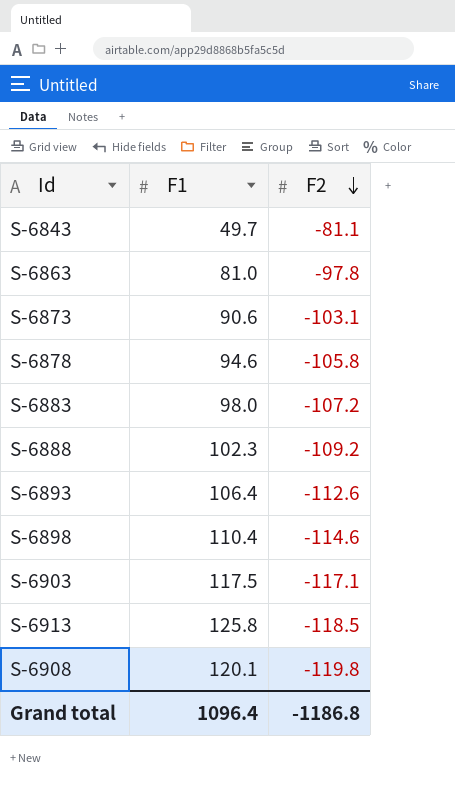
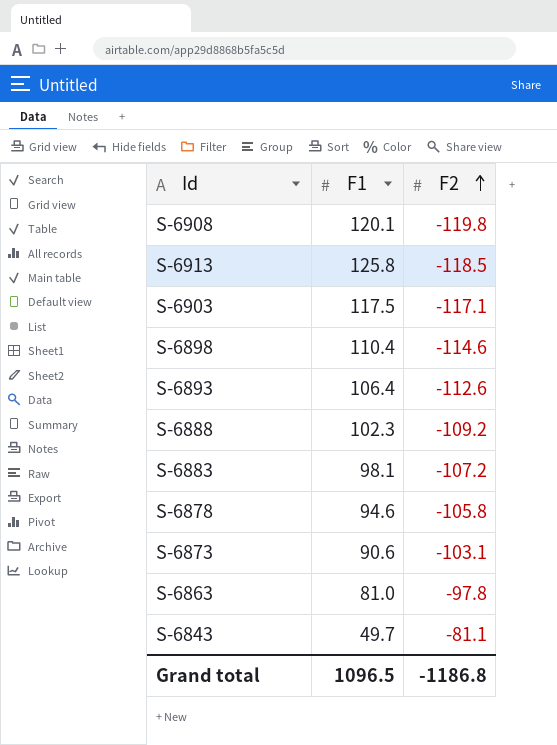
row order: F2 descending -> F2 ascending
S-6883 | F1: 98.0 -> 98.1
Grand total | F1: 1096.4 -> 1096.5

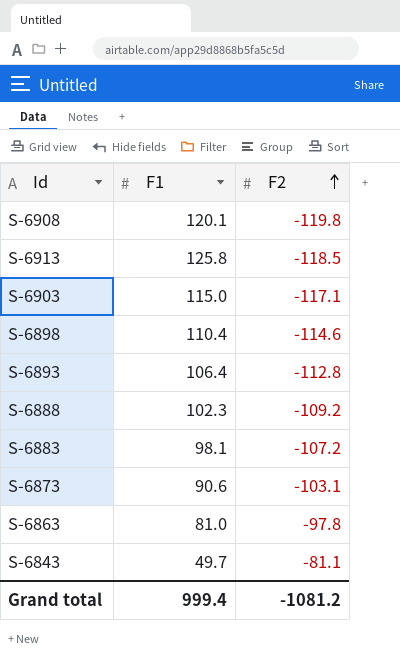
row S-6878: 94.6 | -105.8 -> none
S-6903 | F1: 117.5 -> 115.0
S-6893 | F2: -112.6 -> -112.8
Grand total | F1: 1096.5 -> 999.4
Grand total | F2: -1186.8 -> -1081.2

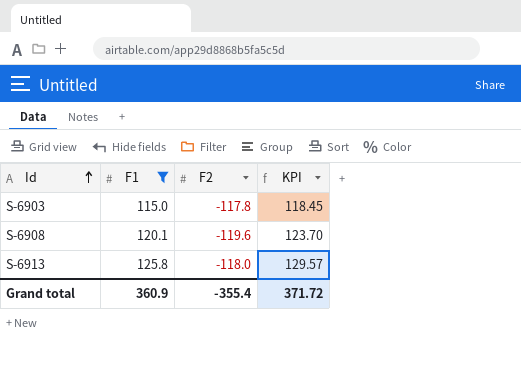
filter: none -> F1 >= 115.0
row order: F2 ascending -> Id ascending
column KPI | formula: none -> [F1] * 1.03
S-6903 | F2: -117.1 -> -117.8
S-6908 | F2: -119.8 -> -119.6
S-6913 | F2: -118.5 -> -118.0
Grand total | F1: 999.4 -> 360.9
Grand total | F2: -1081.2 -> -355.4

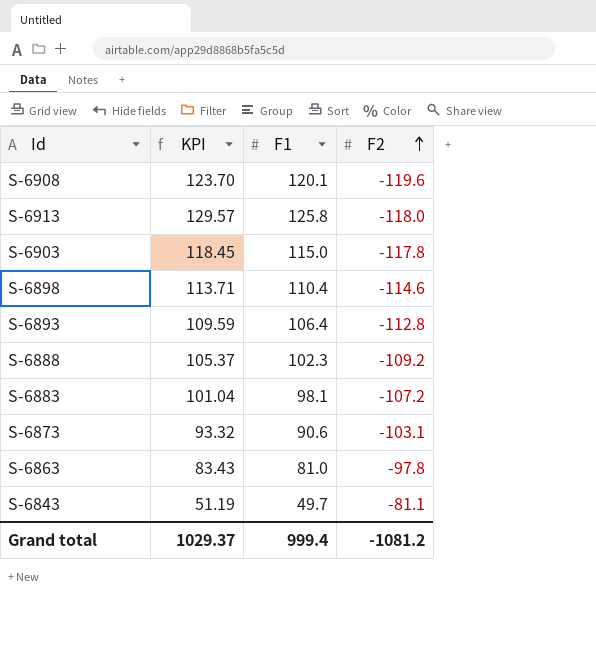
filter: F1 >= 115.0 -> none
row order: Id ascending -> F2 ascending
column KPI | position: 4 -> 2
Grand total | KPI: 371.72 -> 1029.37
Grand total | F1: 360.9 -> 999.4
Grand total | F2: -355.4 -> -1081.2

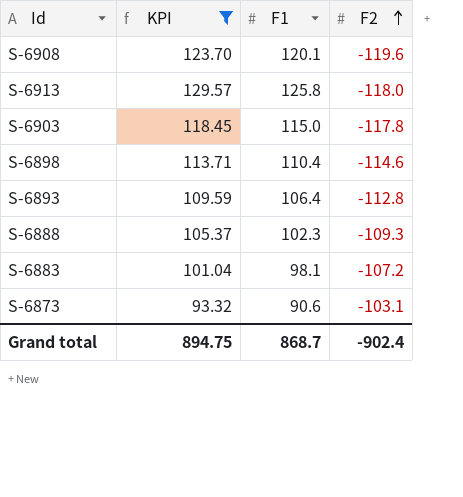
filter: none -> KPI >= 93.32
S-6888 | F2: -109.2 -> -109.3
Grand total | KPI: 1029.37 -> 894.75
Grand total | F1: 999.4 -> 868.7
Grand total | F2: -1081.2 -> -902.4

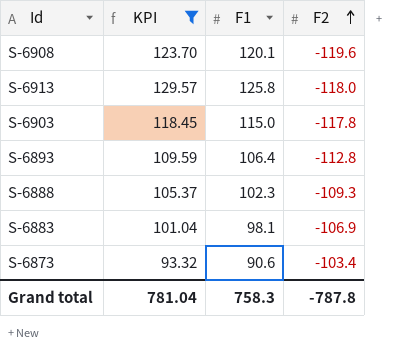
row S-6898: 113.71 | 110.4 | -114.6 -> none
S-6883 | F2: -107.2 -> -106.9
S-6873 | F2: -103.1 -> -103.4
Grand total | KPI: 894.75 -> 781.04
Grand total | F1: 868.7 -> 758.3
Grand total | F2: -902.4 -> -787.8

